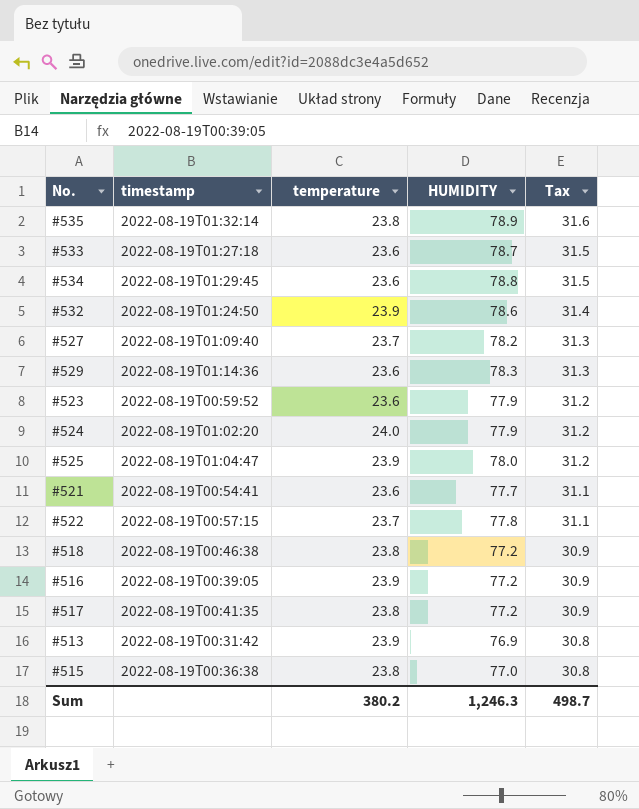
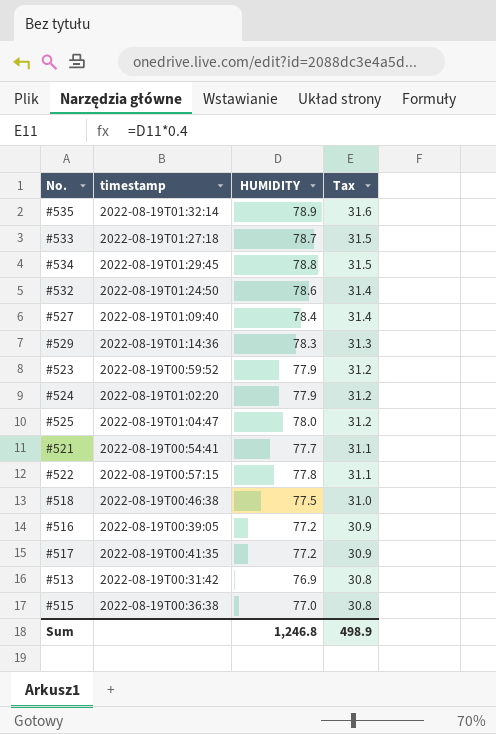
column temperature | position: 3 -> none
#527 | HUMIDITY: 78.2 -> 78.4
#527 | Tax: 31.3 -> 31.4
#518 | HUMIDITY: 77.2 -> 77.5
#518 | Tax: 30.9 -> 31.0
Sum | HUMIDITY: 1,246.3 -> 1,246.8
Sum | Tax: 498.7 -> 498.9

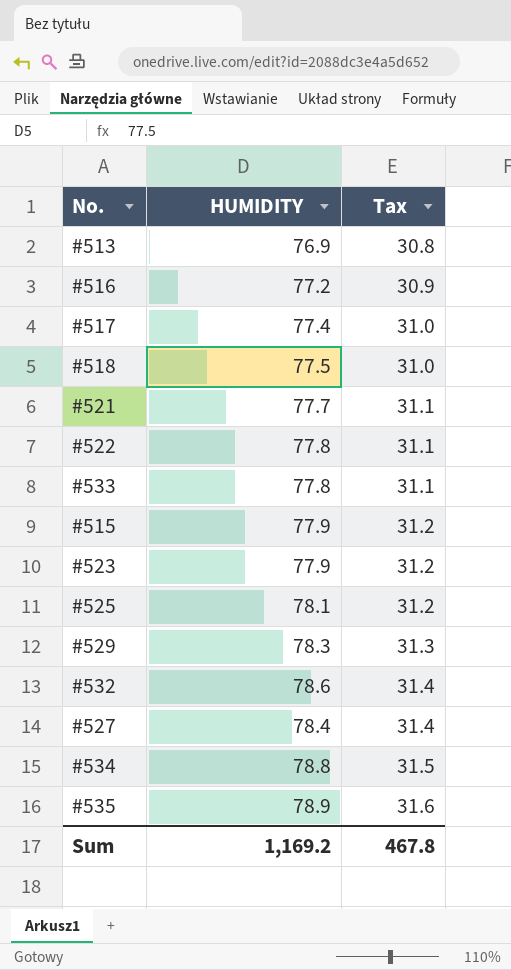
row order: Tax descending -> Tax ascending
column timestamp | position: 2 -> none
row #524: 2022-08-19T01:02:20 | 77.9 | 31.2 -> none
#517 | HUMIDITY: 77.2 -> 77.4
#517 | Tax: 30.9 -> 31.0
#533 | HUMIDITY: 78.7 -> 77.8
#533 | Tax: 31.5 -> 31.1
#515 | HUMIDITY: 77.0 -> 77.9
#515 | Tax: 30.8 -> 31.2
#525 | HUMIDITY: 78.0 -> 78.1
Sum | HUMIDITY: 1,246.8 -> 1,169.2
Sum | Tax: 498.9 -> 467.8

